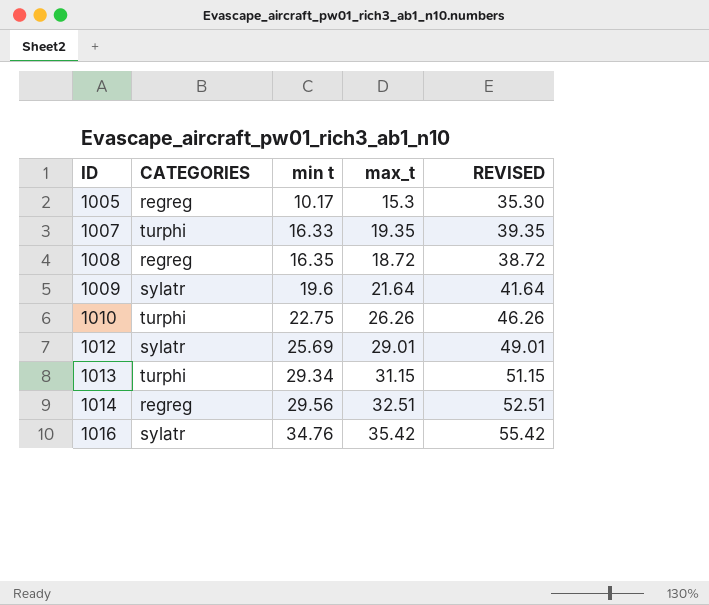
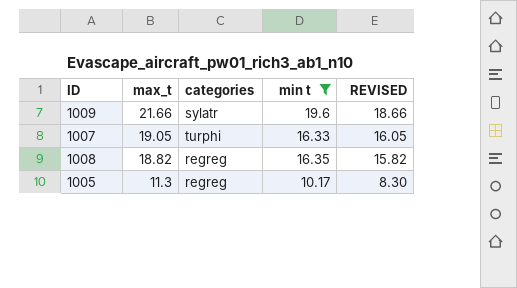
filter: none -> min t <= 19.6
row order: ID ascending -> max_t descending
column max_t | position: 4 -> 2
column name: CATEGORIES -> categories
column REVISED | formula: [max_t] + 20 -> [max_t] - 3
1009 | max_t: 21.64 -> 21.66
1007 | max_t: 19.35 -> 19.05
1008 | max_t: 18.72 -> 18.82
1005 | max_t: 15.3 -> 11.3

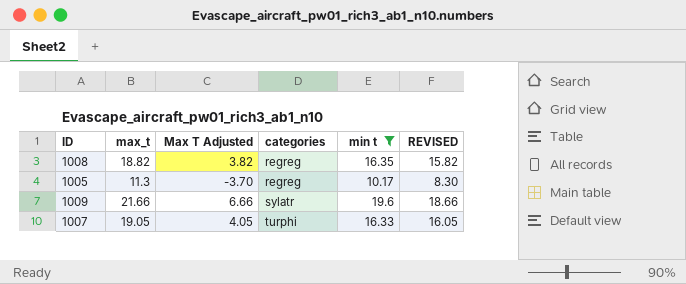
row order: max_t descending -> categories ascending
column Max T Adjusted | formula: none -> [max_t] - 15

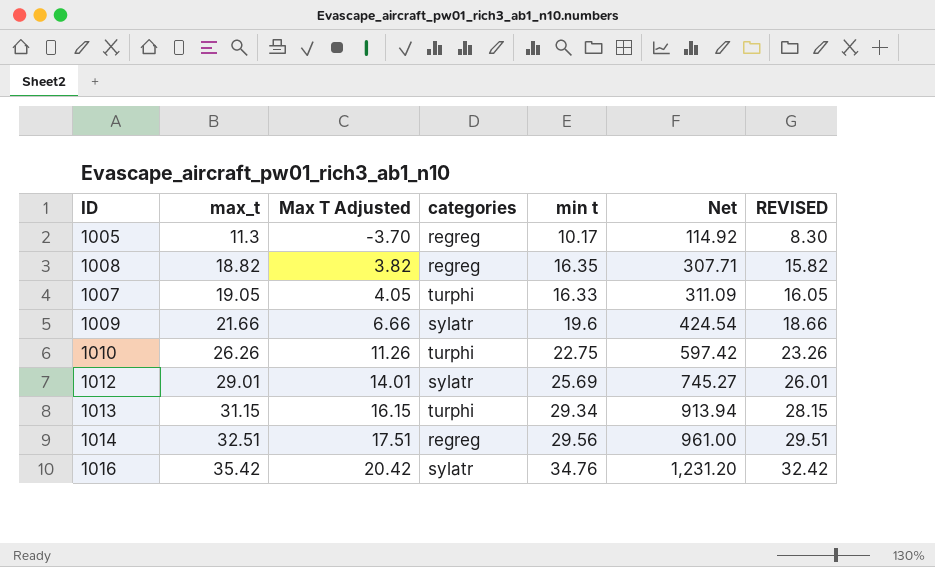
filter: min t <= 19.6 -> none
row order: categories ascending -> max_t ascending
column Net | formula: none -> [max_t] * [min t]

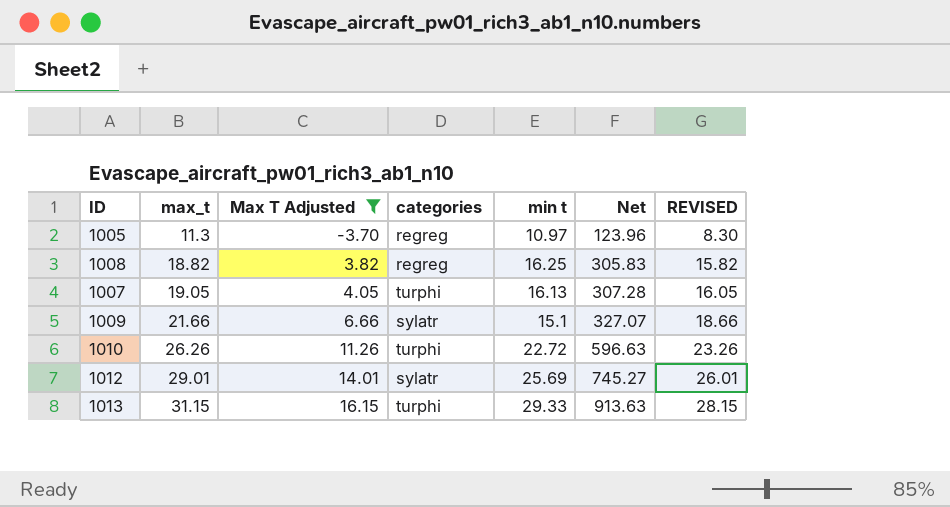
filter: none -> Max T Adjusted <= 16.15
1005 | min t: 10.17 -> 10.97
1005 | Net: 114.92 -> 123.96
1008 | min t: 16.35 -> 16.25
1008 | Net: 307.71 -> 305.83
1007 | min t: 16.33 -> 16.13
1007 | Net: 311.09 -> 307.28
1009 | min t: 19.6 -> 15.1
1009 | Net: 424.54 -> 327.07
1010 | min t: 22.75 -> 22.72
1010 | Net: 597.42 -> 596.63
1013 | min t: 29.34 -> 29.33
1013 | Net: 913.94 -> 913.63

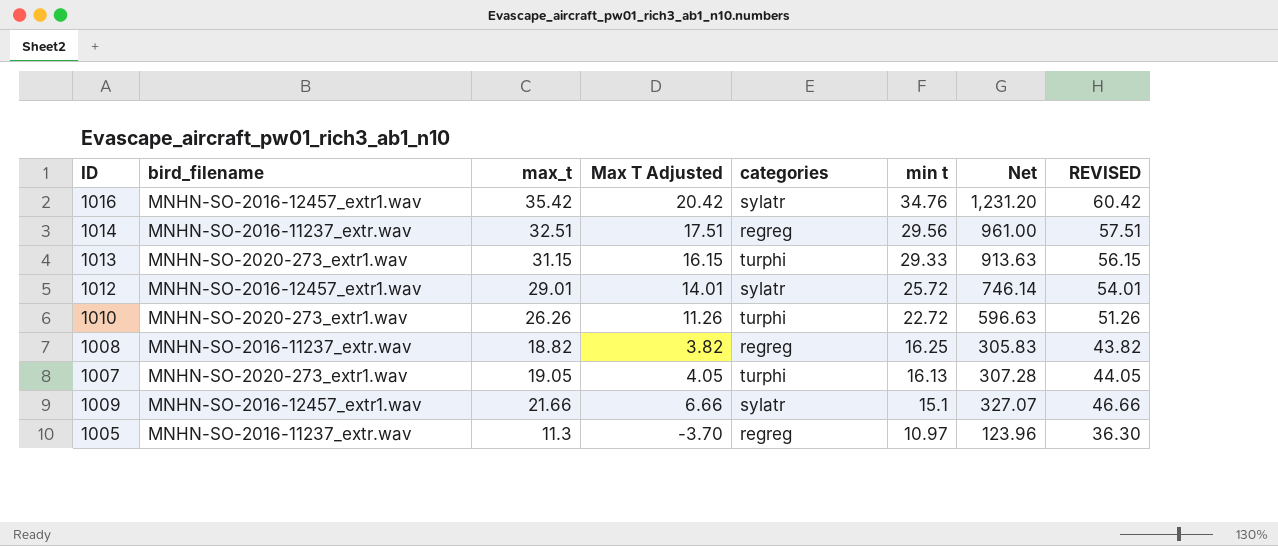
filter: Max T Adjusted <= 16.15 -> none
row order: max_t ascending -> min t descending
column bird_filename | position: none -> 2
column REVISED | formula: [max_t] - 3 -> [max_t] + 25
1012 | min t: 25.69 -> 25.72
1012 | Net: 745.27 -> 746.14

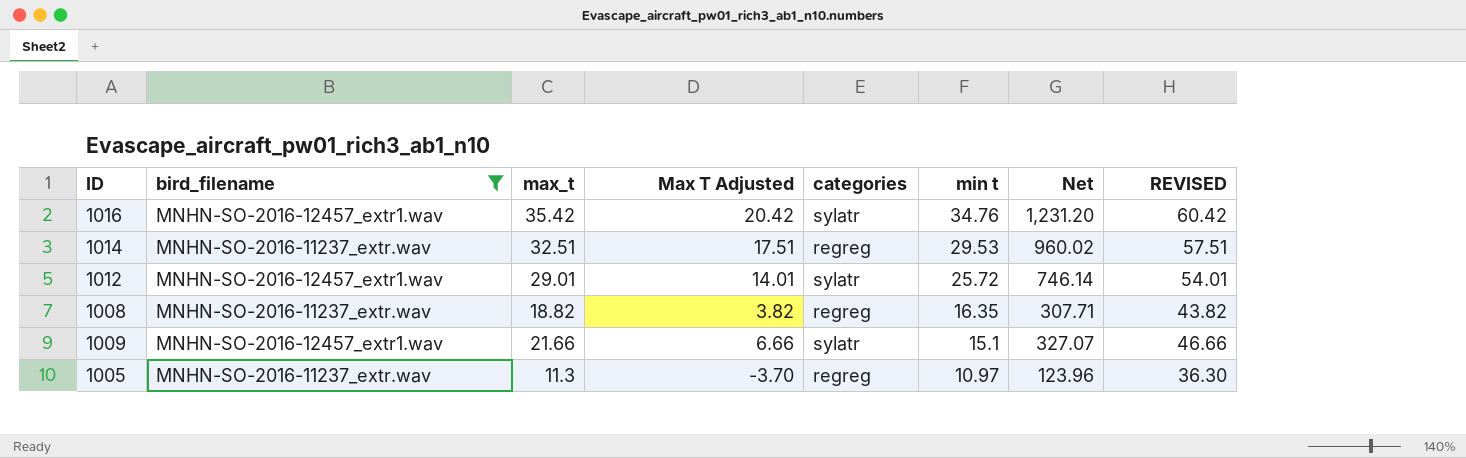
filter: none -> bird_filename != MNHN-SO-2020-273_extr1.wav
1014 | min t: 29.56 -> 29.53
1014 | Net: 961.00 -> 960.02
1008 | min t: 16.25 -> 16.35
1008 | Net: 305.83 -> 307.71

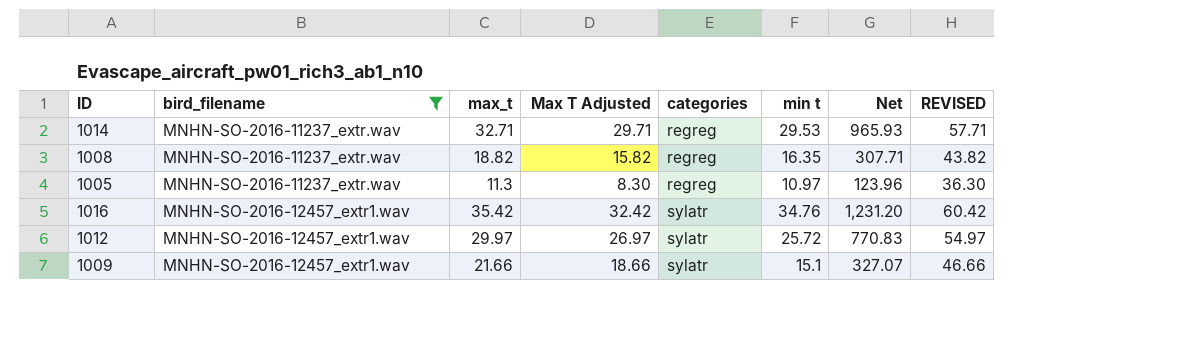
row order: min t descending -> bird_filename ascending
column Max T Adjusted | formula: [max_t] - 15 -> [max_t] - 3
1014 | max_t: 32.51 -> 32.71
1014 | Net: 960.02 -> 965.93
1014 | REVISED: 57.51 -> 57.71
1012 | max_t: 29.01 -> 29.97
1012 | Net: 746.14 -> 770.83
1012 | REVISED: 54.01 -> 54.97

